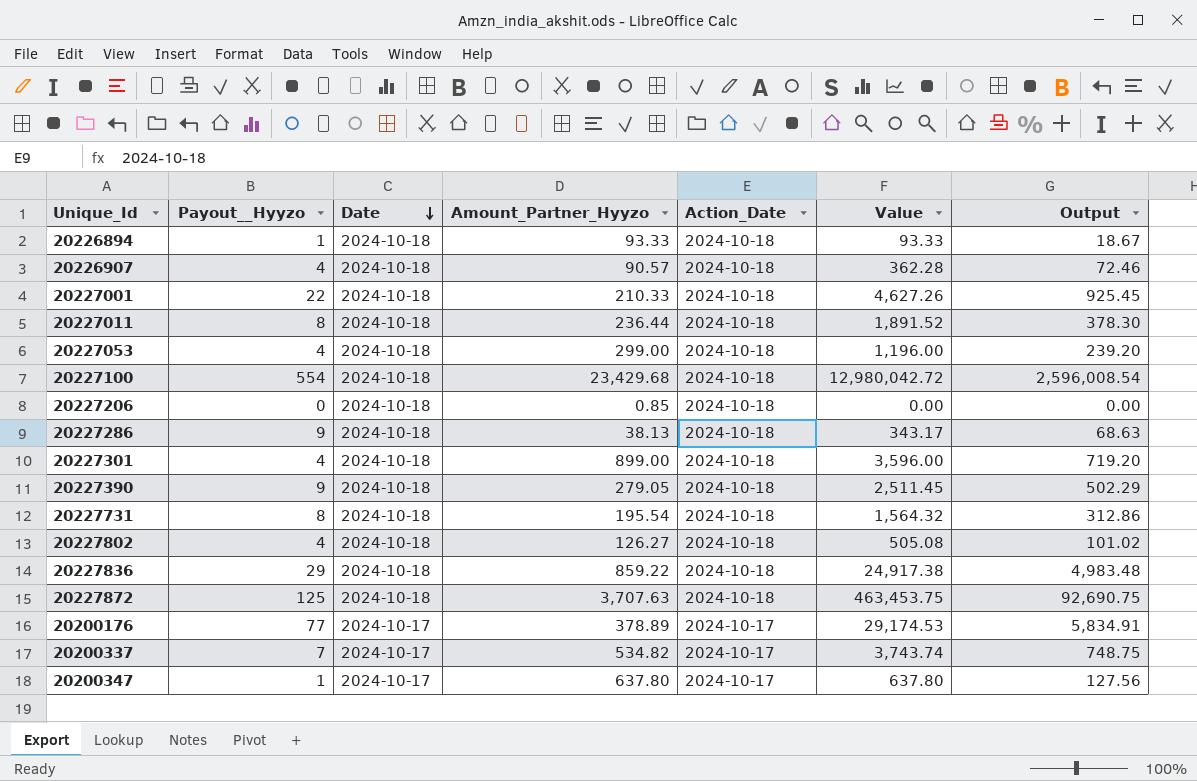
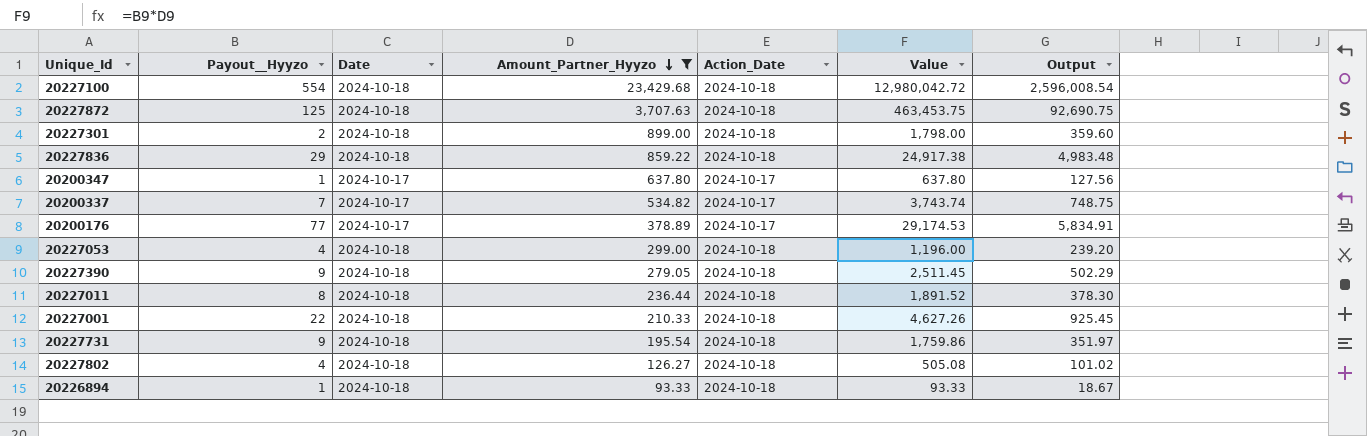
filter: none -> Amount_Partner_Hyyzo >= 93.33
row order: Date descending -> Amount_Partner_Hyyzo descending
20227301 | Payout__Hyyzo: 4 -> 2
20227301 | Value: 3,596.00 -> 1,798.00
20227301 | Output: 719.20 -> 359.60
20227731 | Payout__Hyyzo: 8 -> 9
20227731 | Value: 1,564.32 -> 1,759.86
20227731 | Output: 312.86 -> 351.97

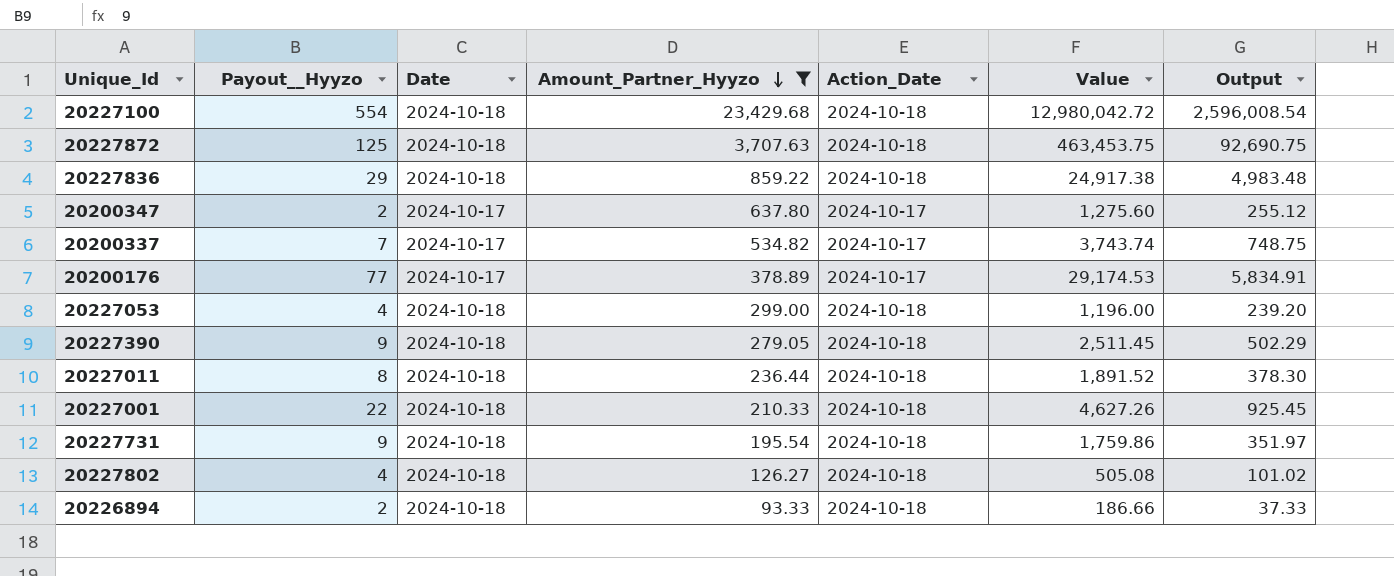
row 20227301: 2 | 2024-10-18 | 899.00 | 2024-10-18 | 1,798.00 | 359.60 -> none
20200347 | Payout__Hyyzo: 1 -> 2
20200347 | Value: 637.80 -> 1,275.60
20200347 | Output: 127.56 -> 255.12
20226894 | Payout__Hyyzo: 1 -> 2
20226894 | Value: 93.33 -> 186.66
20226894 | Output: 18.67 -> 37.33

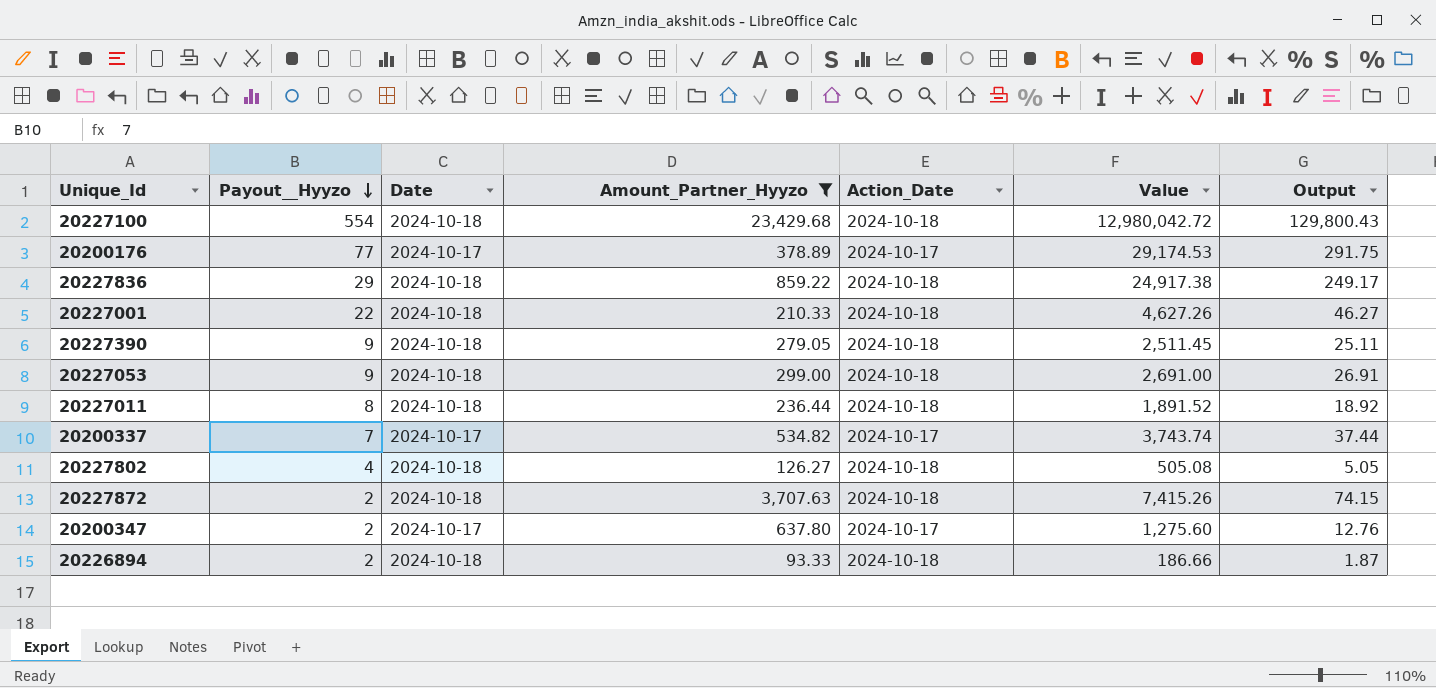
row order: Amount_Partner_Hyyzo descending -> Payout__Hyyzo descending
column Output | formula: [Value] * 0.2 -> [Value] * 0.01
row 20227731: 9 | 2024-10-18 | 195.54 | 2024-10-18 | 1,759.86 | 351.97 -> none
20227053 | Payout__Hyyzo: 4 -> 9
20227053 | Value: 1,196.00 -> 2,691.00
20227872 | Payout__Hyyzo: 125 -> 2
20227872 | Value: 463,453.75 -> 7,415.26

